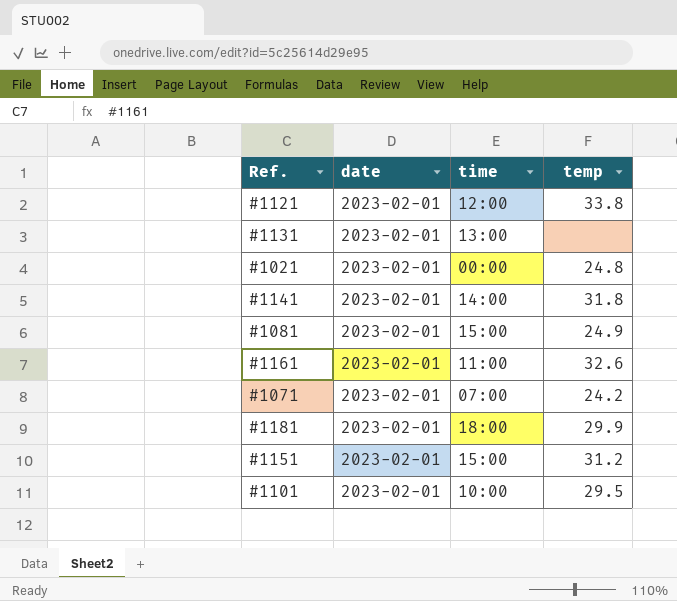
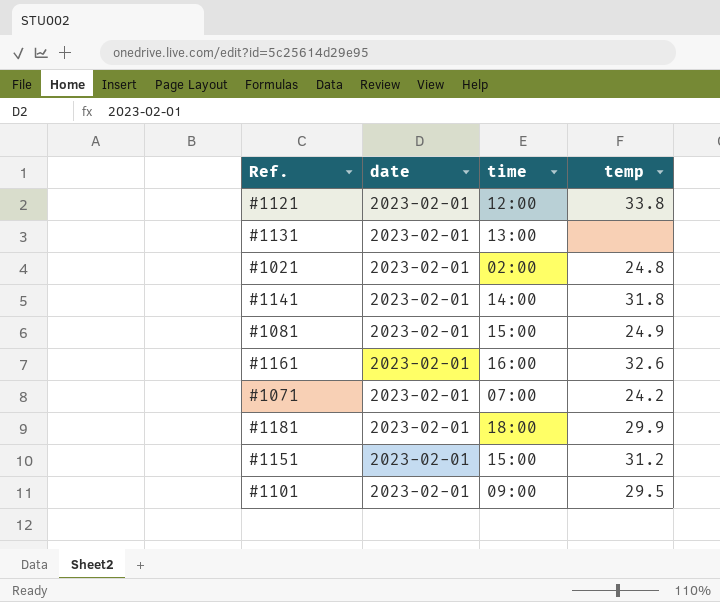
#1021 | time: 00:00 -> 02:00
#1161 | time: 11:00 -> 16:00
#1101 | time: 10:00 -> 09:00

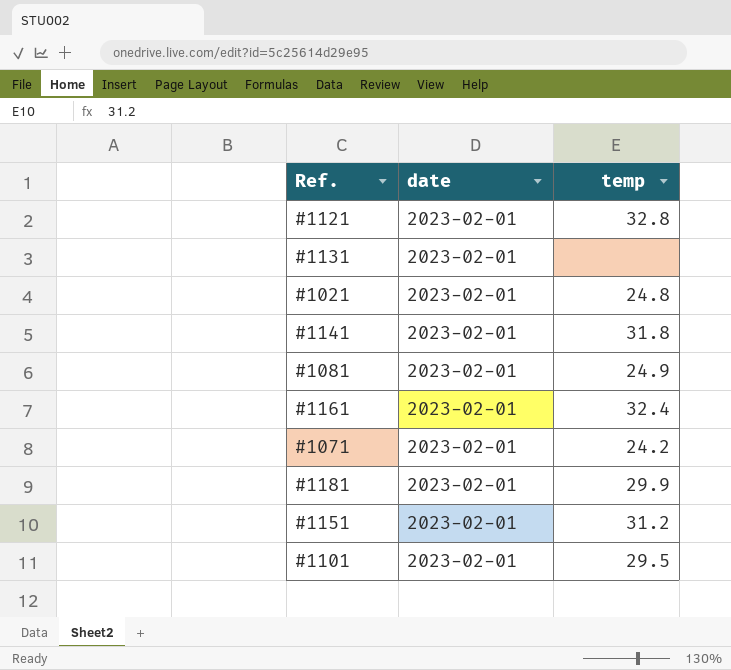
column time | position: 3 -> none
#1121 | temp: 33.8 -> 32.8
#1161 | temp: 32.6 -> 32.4

